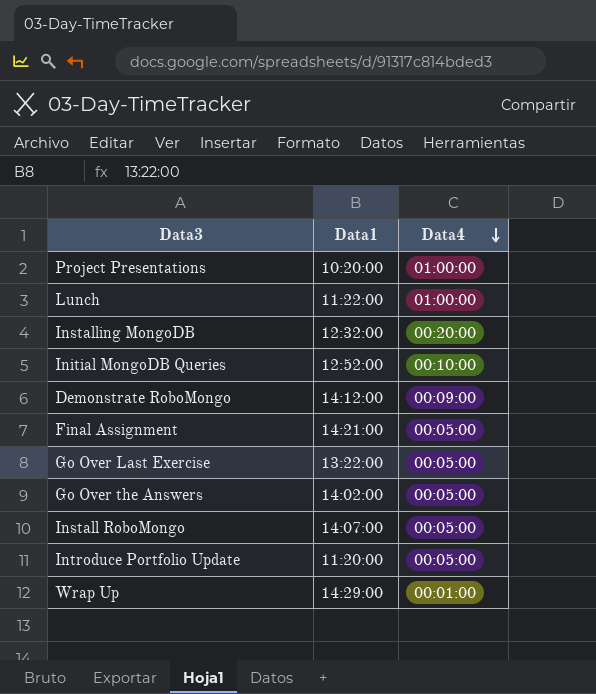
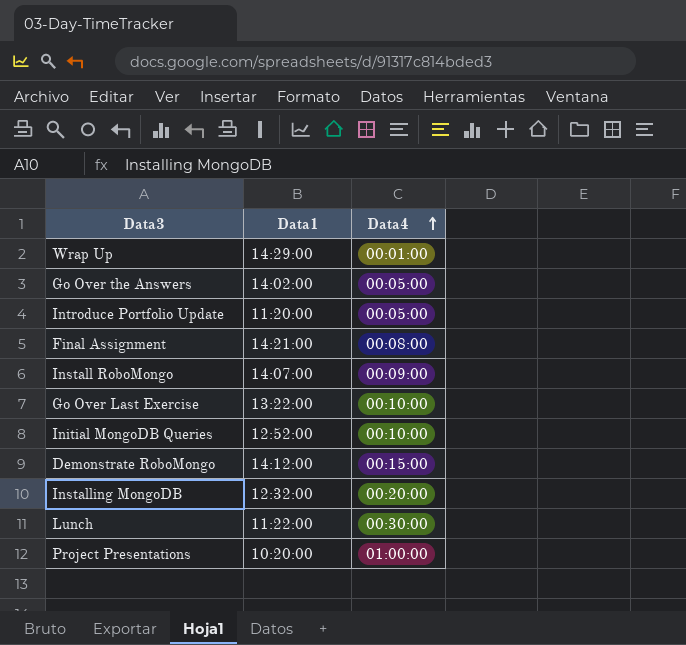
row order: Data4 descending -> Data4 ascending
Final Assignment | Data4: 00:05:00 -> 00:08:00
Install RoboMongo | Data4: 00:05:00 -> 00:09:00
Go Over Last Exercise | Data4: 00:05:00 -> 00:10:00
Demonstrate RoboMongo | Data4: 00:09:00 -> 00:15:00
Lunch | Data4: 01:00:00 -> 00:30:00

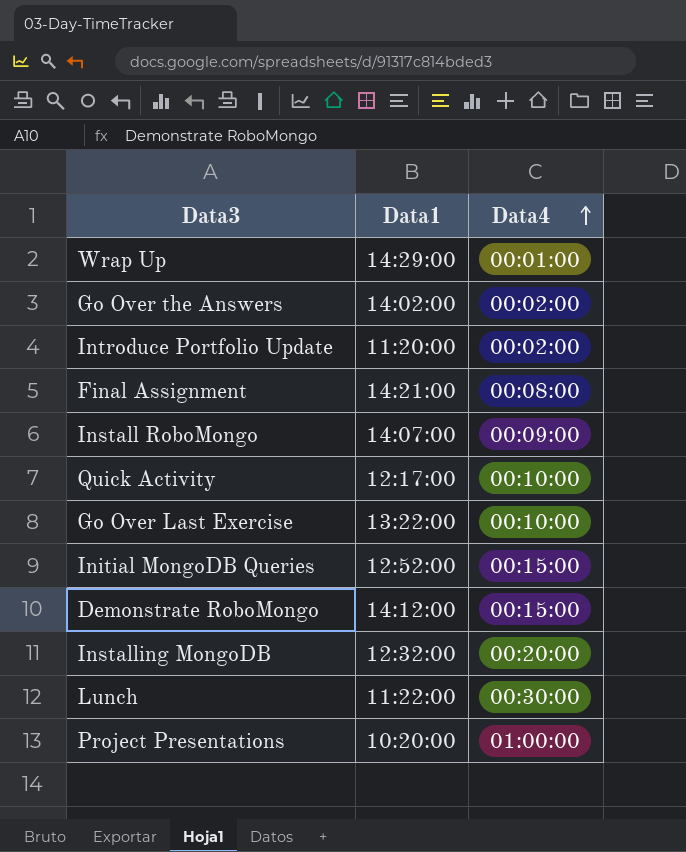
Go Over the Answers | Data4: 00:05:00 -> 00:02:00
Introduce Portfolio Update | Data4: 00:05:00 -> 00:02:00
row Quick Activity: none -> 12:17:00 | 00:10:00
Initial MongoDB Queries | Data4: 00:10:00 -> 00:15:00

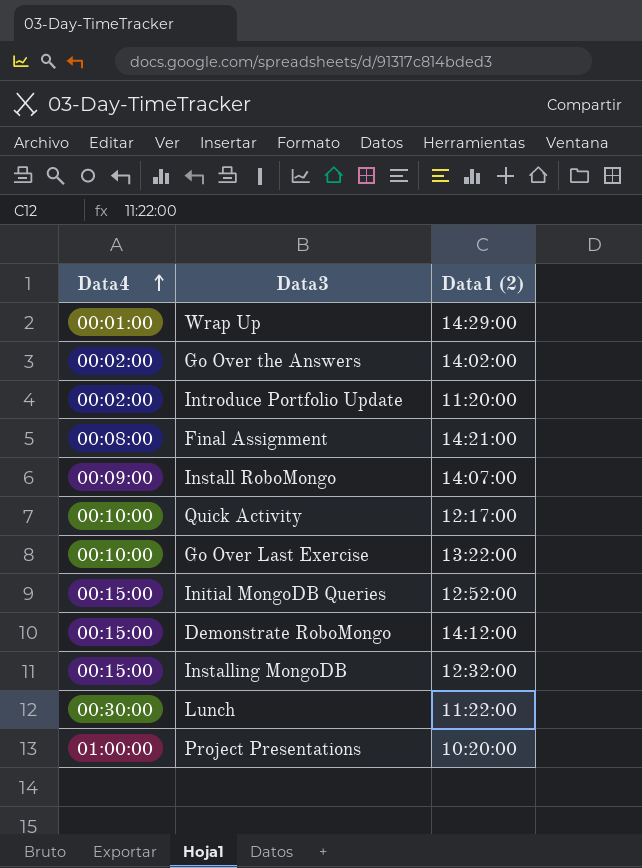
column Data4 | position: 3 -> 1
column name: Data1 -> Data1 (2)
Installing MongoDB | Data4: 00:20:00 -> 00:15:00

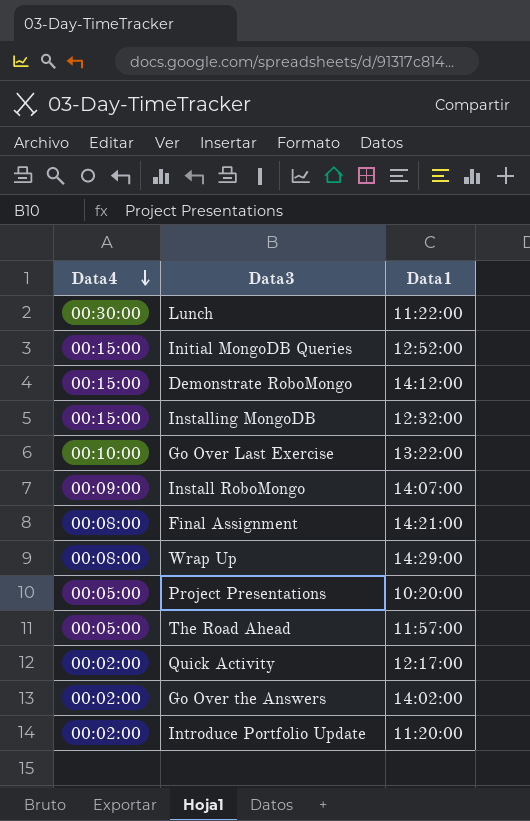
row order: Data4 ascending -> Data4 descending
column name: Data1 (2) -> Data1
Wrap Up | Data4: 00:01:00 -> 00:08:00
Project Presentations | Data4: 01:00:00 -> 00:05:00
row The Road Ahead: none -> 00:05:00 | 11:57:00
Quick Activity | Data4: 00:10:00 -> 00:02:00

